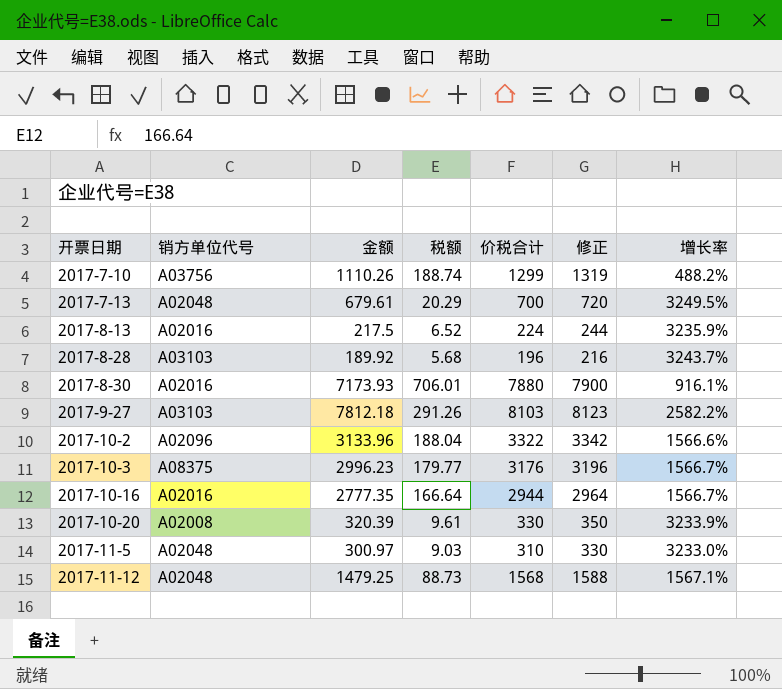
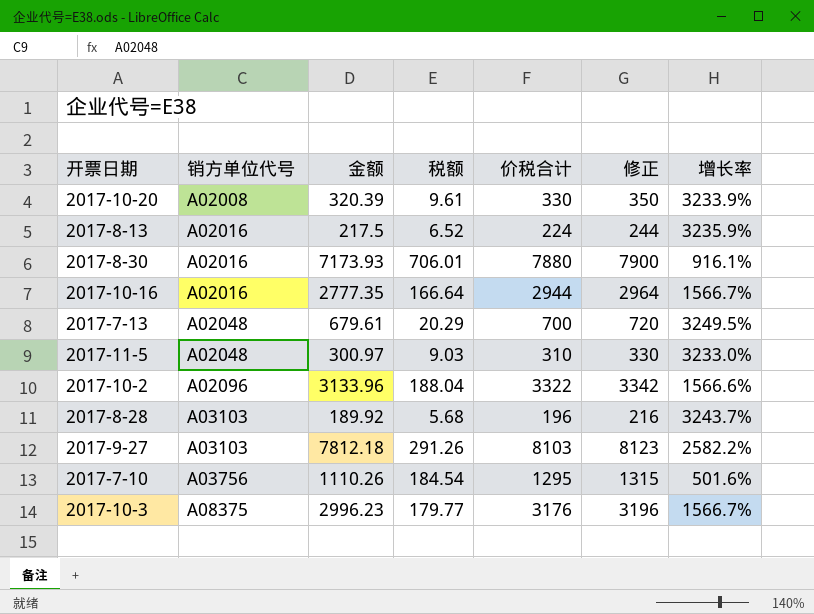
row order: 开票日期 ascending -> 销方单位代号 ascending
row 2017-11-12: A02048 | 1479.25 | 88.73 | 1568 | 1588 | 1567.1% -> none
2017-7-10 | 税额: 188.74 -> 184.54
2017-7-10 | 价税合计: 1299 -> 1295
2017-7-10 | 修正: 1319 -> 1315
2017-7-10 | 增长率: 488.2% -> 501.6%

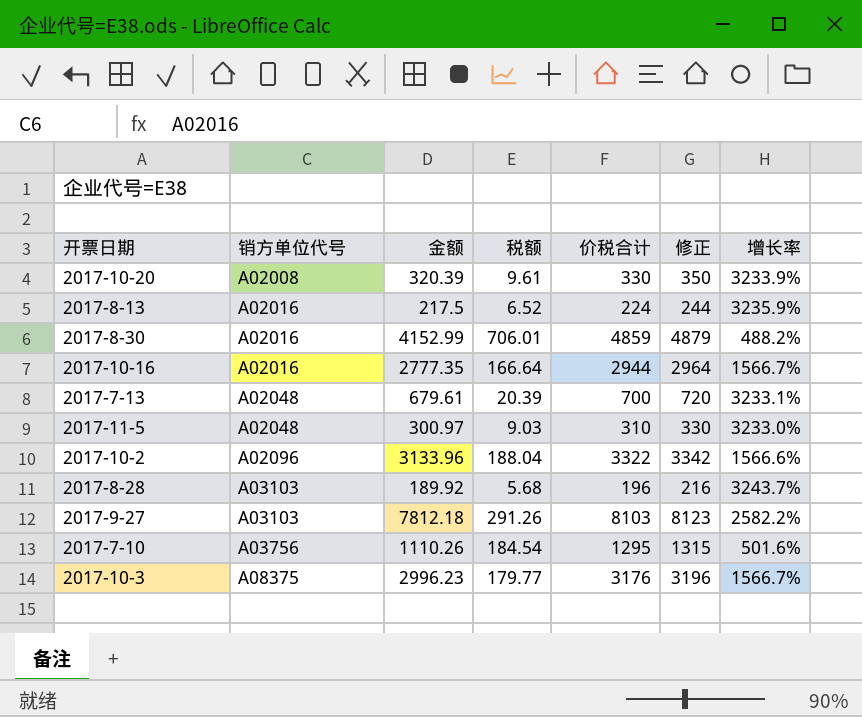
2017-8-30 | 金额: 7173.93 -> 4152.99
2017-8-30 | 价税合计: 7880 -> 4859
2017-8-30 | 修正: 7900 -> 4879
2017-8-30 | 增长率: 916.1% -> 488.2%
2017-7-13 | 税额: 20.29 -> 20.39
2017-7-13 | 增长率: 3249.5% -> 3233.1%

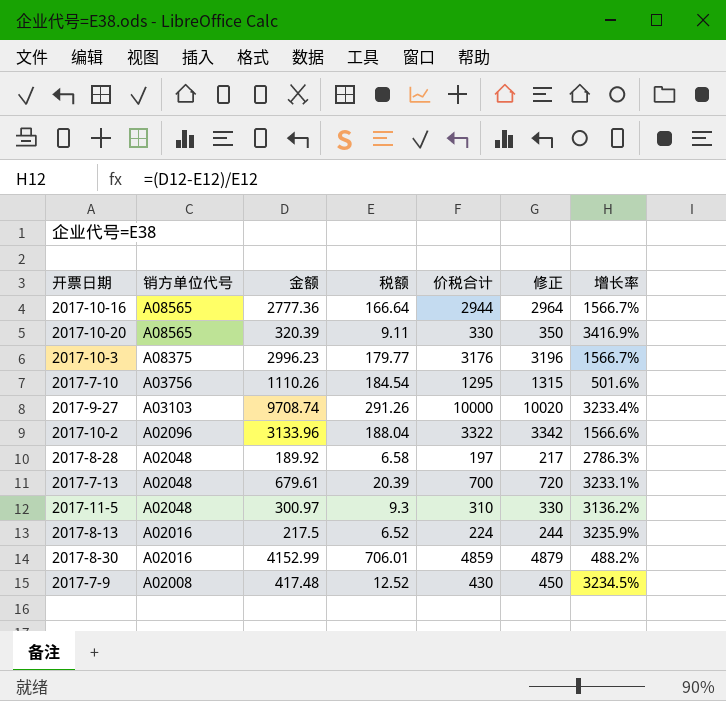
row order: 销方单位代号 ascending -> 销方单位代号 descending
2017-10-16 | 销方单位代号: A02016 -> A08565
2017-10-16 | 金额: 2777.35 -> 2777.36
2017-10-20 | 销方单位代号: A02008 -> A08565
2017-10-20 | 税额: 9.61 -> 9.11
2017-10-20 | 增长率: 3233.9% -> 3416.9%
2017-9-27 | 金额: 7812.18 -> 9708.74
2017-9-27 | 价税合计: 8103 -> 10000
2017-9-27 | 修正: 8123 -> 10020
2017-9-27 | 增长率: 2582.2% -> 3233.4%
2017-8-28 | 销方单位代号: A03103 -> A02048
2017-8-28 | 税额: 5.68 -> 6.58
2017-8-28 | 价税合计: 196 -> 197
2017-8-28 | 修正: 216 -> 217
2017-8-28 | 增长率: 3243.7% -> 2786.3%
2017-11-5 | 税额: 9.03 -> 9.3
2017-11-5 | 增长率: 3233.0% -> 3136.2%
row 2017-7-9: none -> A02008 | 417.48 | 12.52 | 430 | 450 | 3234.5%

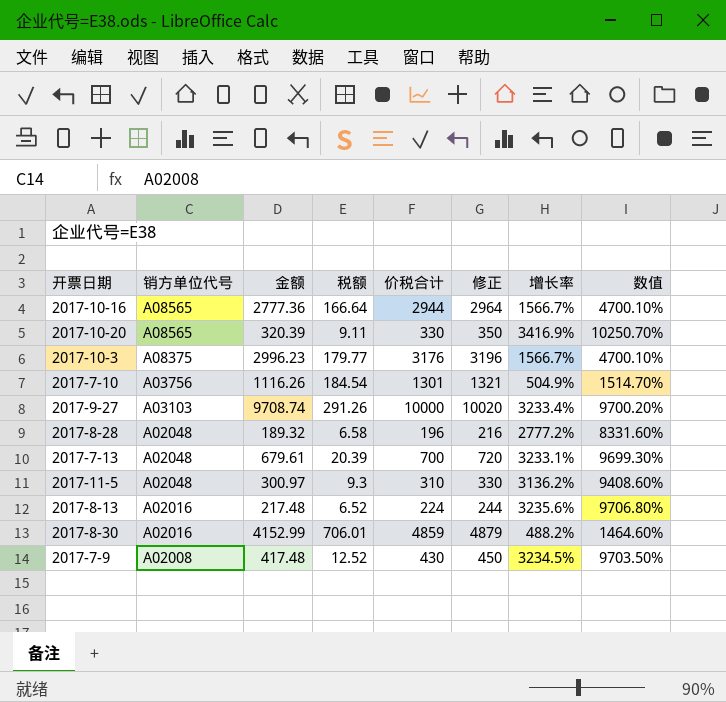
column 数值 | formula: none -> [增长率] * 3
row 2017-10-2: A02096 | 3133.96 | 188.04 | 3322 | 3342 | 1566.6% -> none
2017-7-10 | 金额: 1110.26 -> 1116.26
2017-7-10 | 价税合计: 1295 -> 1301
2017-7-10 | 修正: 1315 -> 1321
2017-7-10 | 增长率: 501.6% -> 504.9%
2017-8-28 | 金额: 189.92 -> 189.32
2017-8-28 | 价税合计: 197 -> 196
2017-8-28 | 修正: 217 -> 216
2017-8-28 | 增长率: 2786.3% -> 2777.2%
2017-8-13 | 金额: 217.5 -> 217.48
2017-8-13 | 增长率: 3235.9% -> 3235.6%

